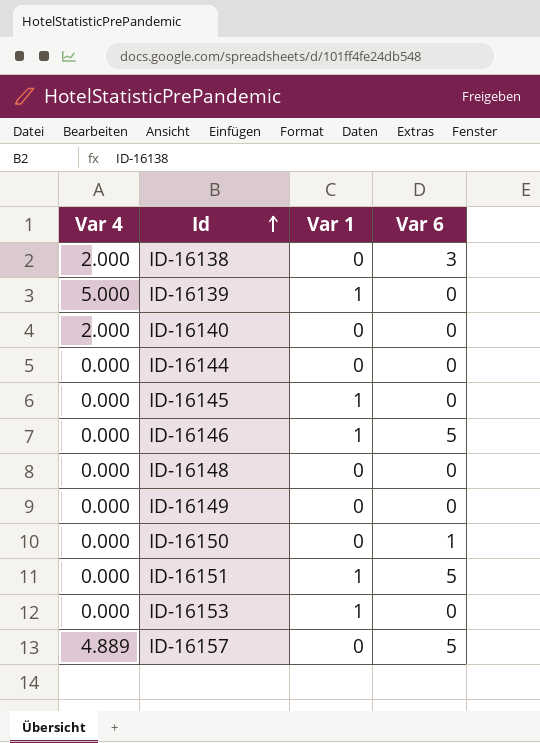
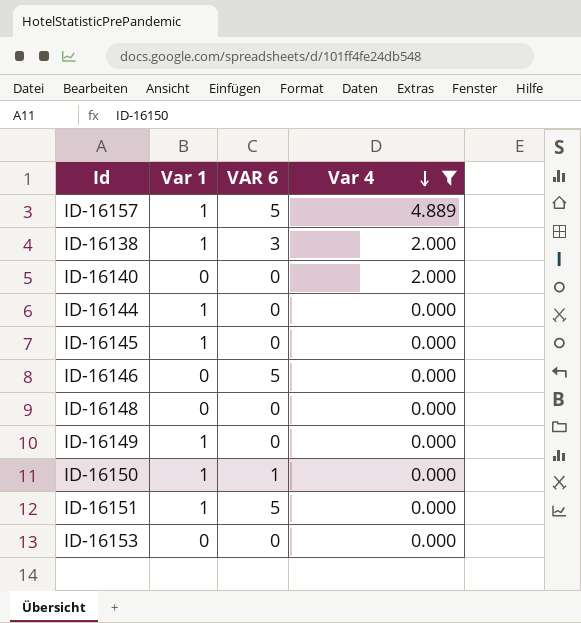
filter: none -> Var 4 != 5.000
row order: Id ascending -> Var 4 descending
column name: Var 6 -> VAR 6
column Var 4 | position: 1 -> 4
ID-16157 | Var 1: 0 -> 1
ID-16138 | Var 1: 0 -> 1
ID-16144 | Var 1: 0 -> 1
ID-16146 | Var 1: 1 -> 0
ID-16149 | Var 1: 0 -> 1
ID-16150 | Var 1: 0 -> 1
ID-16153 | Var 1: 1 -> 0

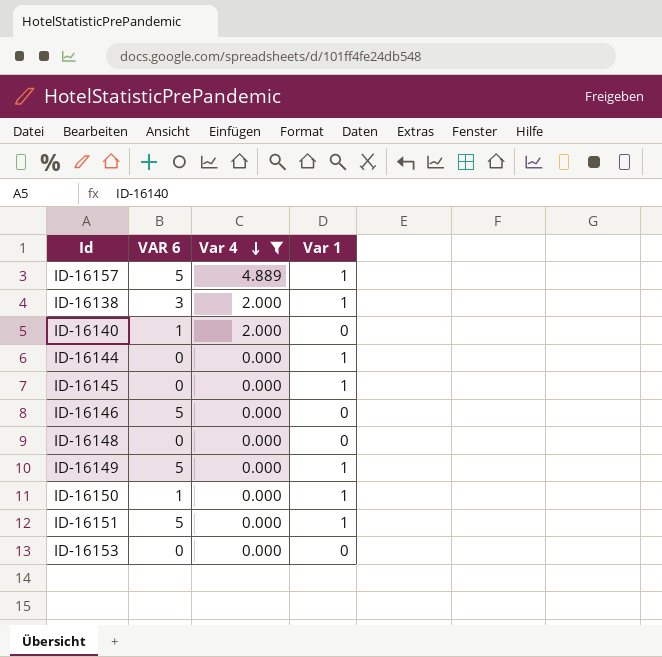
column Var 1 | position: 2 -> 4
ID-16140 | VAR 6: 0 -> 1
ID-16149 | VAR 6: 0 -> 5

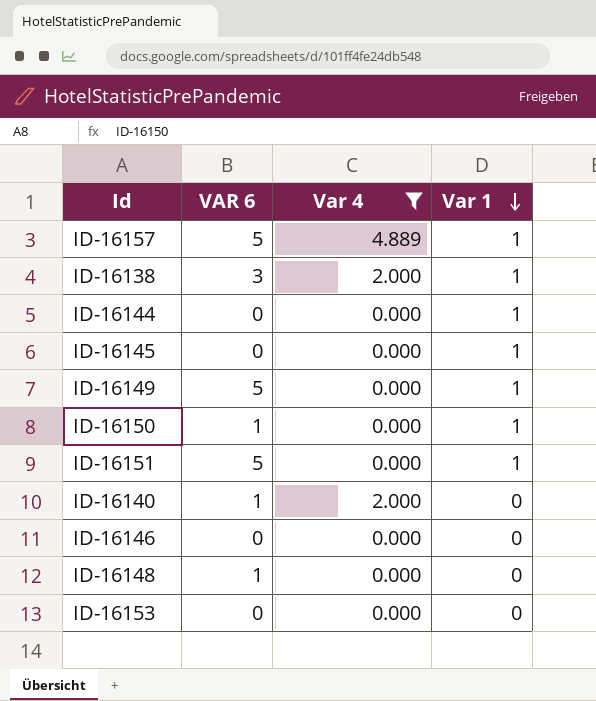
row order: Var 4 descending -> Var 1 descending
ID-16146 | VAR 6: 5 -> 0
ID-16148 | VAR 6: 0 -> 1

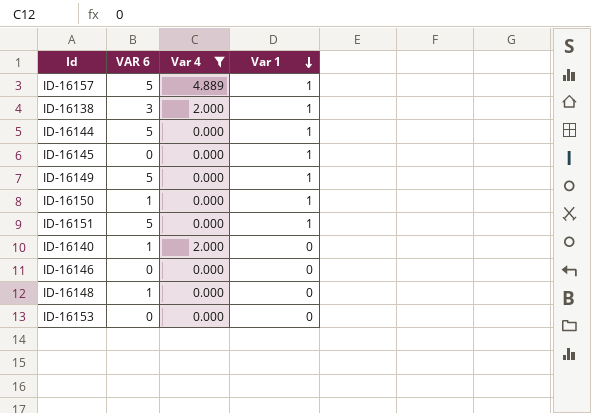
ID-16144 | VAR 6: 0 -> 5

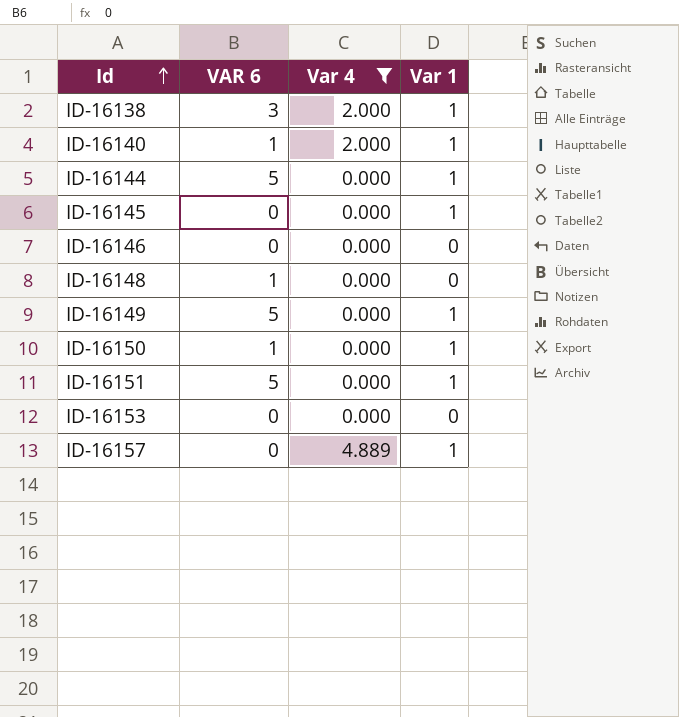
row order: Var 1 descending -> Id ascending
ID-16140 | Var 1: 0 -> 1
ID-16157 | VAR 6: 5 -> 0

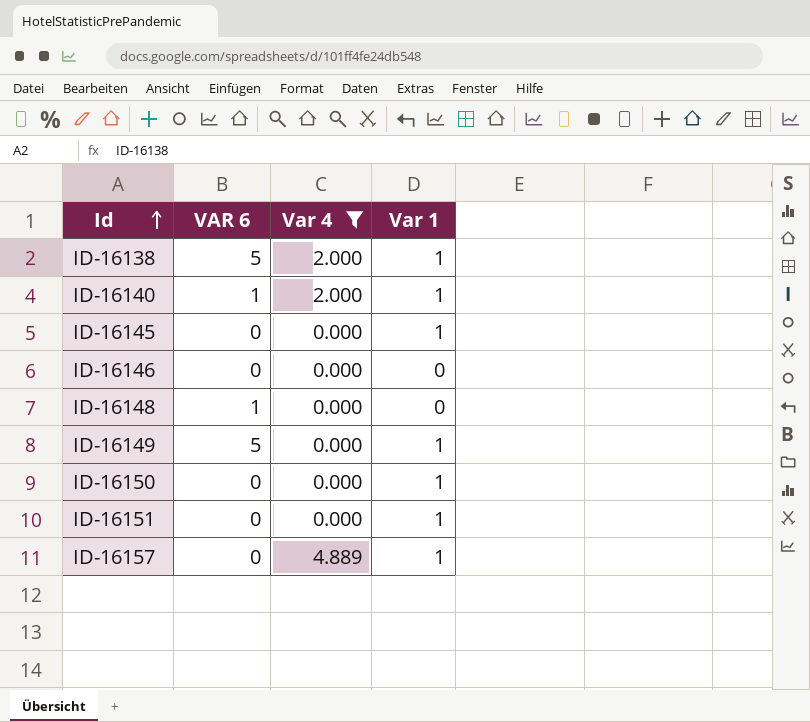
row ID-16144: 5 | 0.000 | 1 -> none
row ID-16153: 0 | 0.000 | 0 -> none
ID-16138 | VAR 6: 3 -> 5
ID-16150 | VAR 6: 1 -> 0
ID-16151 | VAR 6: 5 -> 0

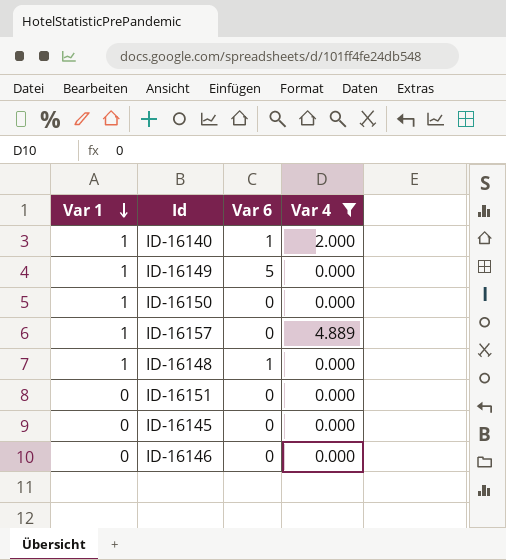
row order: Id ascending -> Var 1 descending
column Var 1 | position: 4 -> 1
column name: VAR 6 -> Var 6
row ID-16138: 5 | 2.000 | 1 -> none
ID-16148 | Var 1: 0 -> 1
ID-16151 | Var 1: 1 -> 0
ID-16145 | Var 1: 1 -> 0

